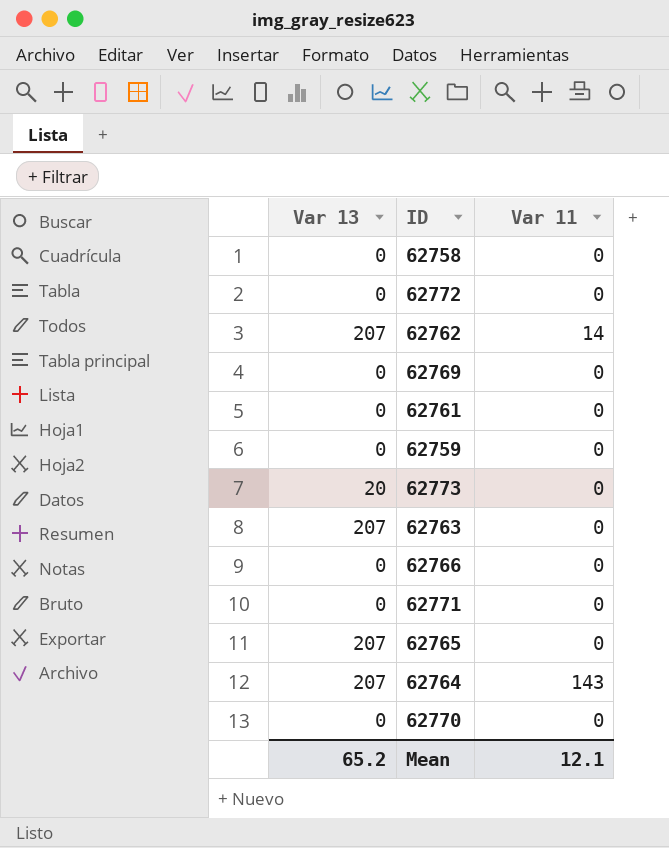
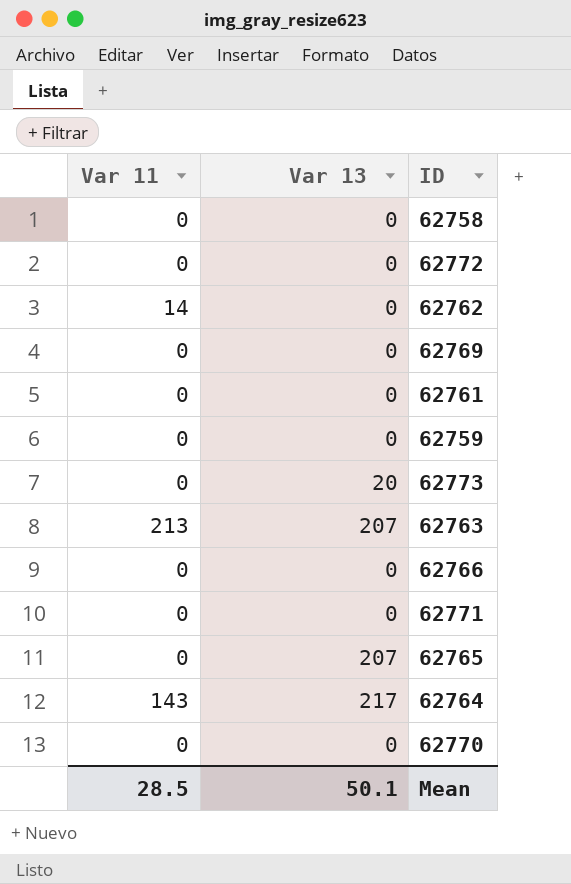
column Var 11 | position: 3 -> 1
62762 | Var 13: 207 -> 0
62763 | Var 11: 0 -> 213
62764 | Var 13: 207 -> 217
Mean | Var 11: 12.1 -> 28.5
Mean | Var 13: 65.2 -> 50.1

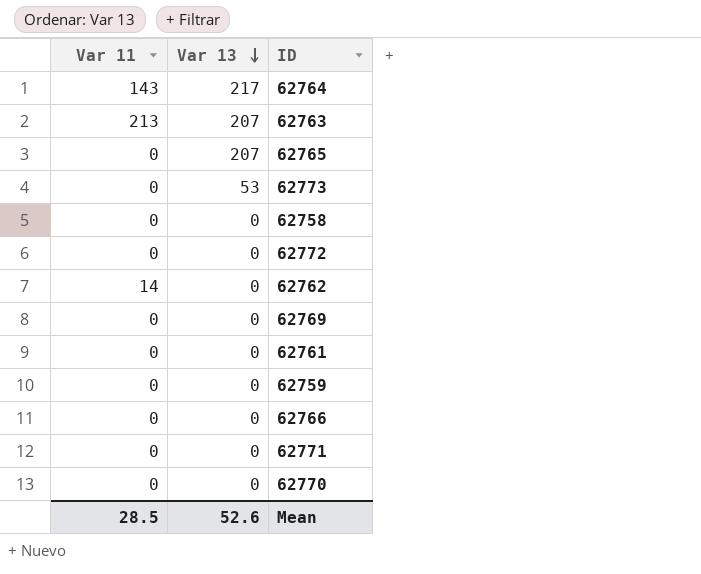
row order: none -> Var 13 descending
62773 | Var 13: 20 -> 53
Mean | Var 13: 50.1 -> 52.6

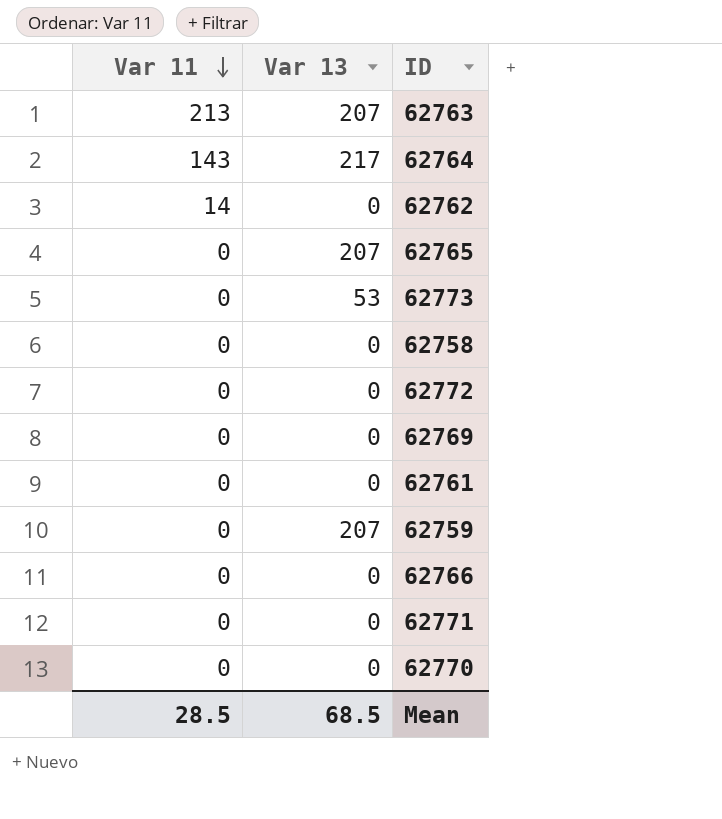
row order: Var 13 descending -> Var 11 descending
62759 | Var 13: 0 -> 207
Mean | Var 13: 52.6 -> 68.5

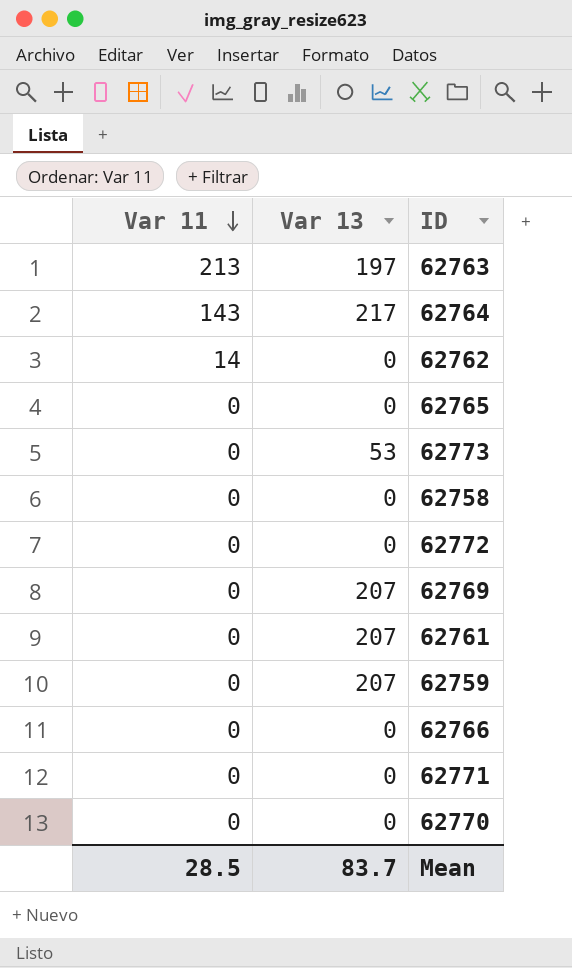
62763 | Var 13: 207 -> 197
62765 | Var 13: 207 -> 0
62769 | Var 13: 0 -> 207
62761 | Var 13: 0 -> 207
Mean | Var 13: 68.5 -> 83.7

